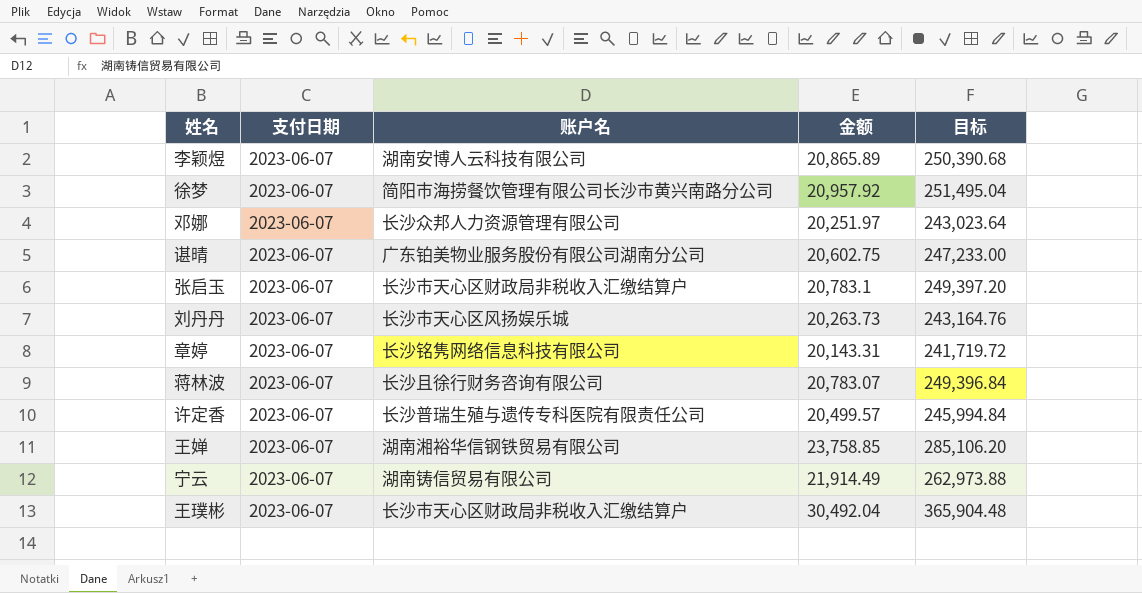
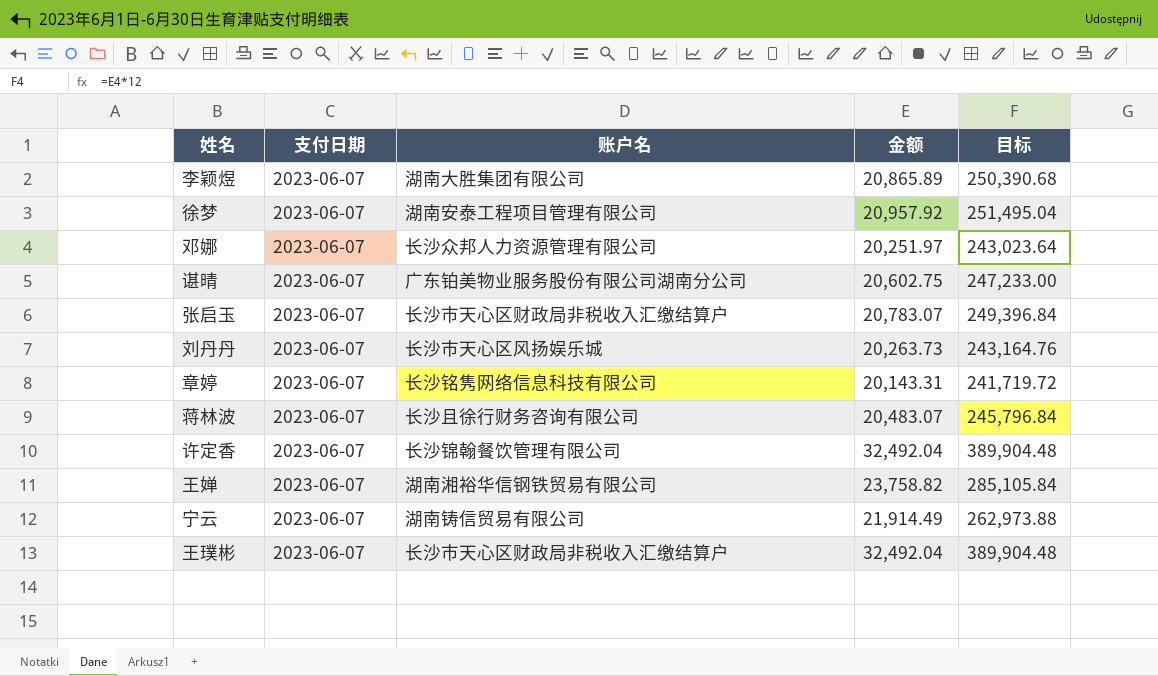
李颖煜 | 账户名: 湖南安博人云科技有限公司 -> 湖南大胜集团有限公司
徐梦 | 账户名: 简阳市海捞餐饮管理有限公司长沙市黄兴南路分公司 -> 湖南安泰工程项目管理有限公司
张启玉 | 金额: 20,783.1 -> 20,783.07
张启玉 | 目标: 249,397.20 -> 249,396.84
蒋林波 | 金额: 20,783.07 -> 20,483.07
蒋林波 | 目标: 249,396.84 -> 245,796.84
许定香 | 账户名: 长沙普瑞生殖与遗传专科医院有限责任公司 -> 长沙锦翰餐饮管理有限公司
许定香 | 金额: 20,499.57 -> 32,492.04
许定香 | 目标: 245,994.84 -> 389,904.48
王婵 | 金额: 23,758.85 -> 23,758.82
王婵 | 目标: 285,106.20 -> 285,105.84
王璞彬 | 金额: 30,492.04 -> 32,492.04
王璞彬 | 目标: 365,904.48 -> 389,904.48

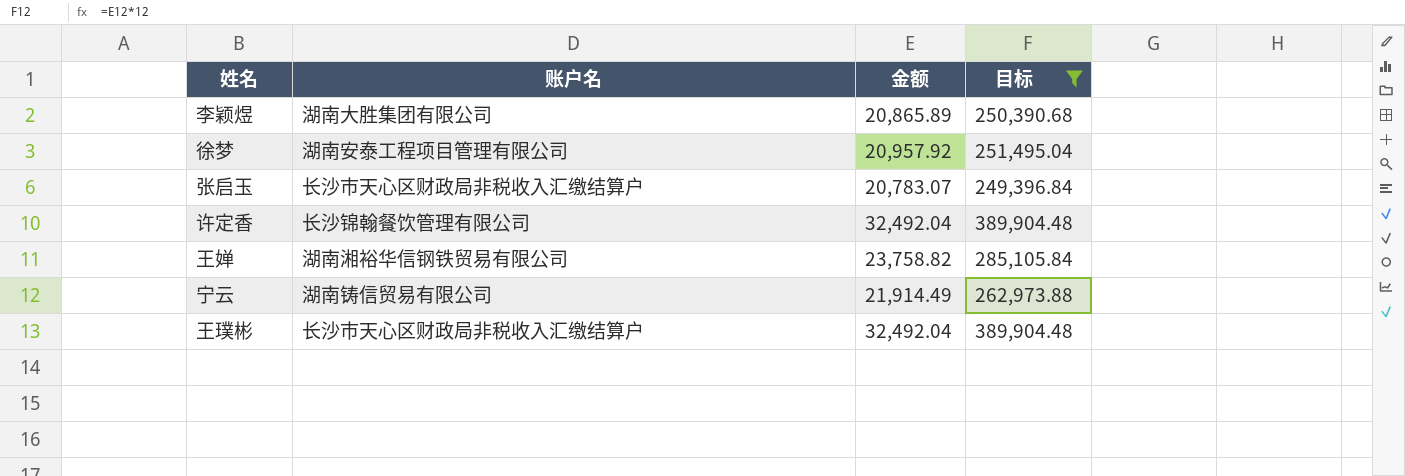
filter: none -> 目标 >= 249,396.84
column 支付日期 | position: 2 -> none

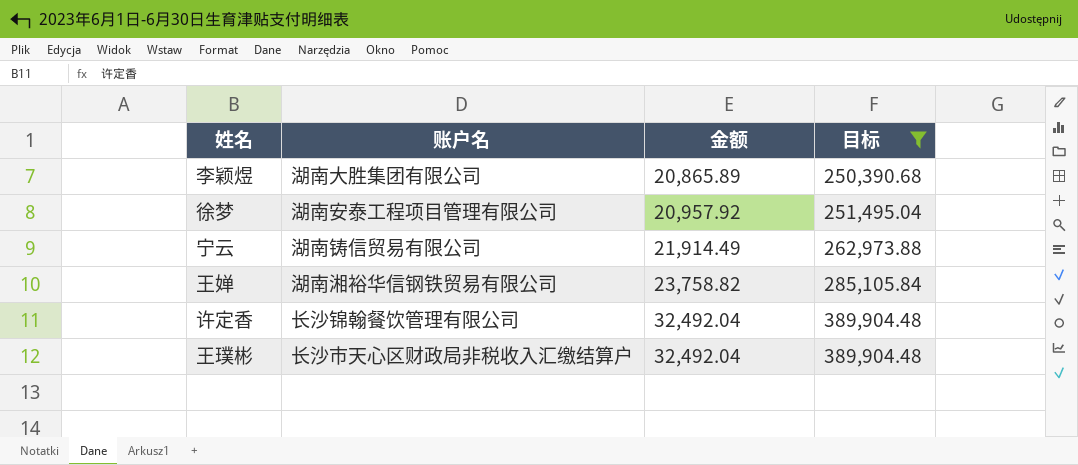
row order: none -> 金额 ascending
row 张启玉: 长沙市天心区财政局非税收入汇缴结算户 | 20,783.07 | 249,396.84 -> none

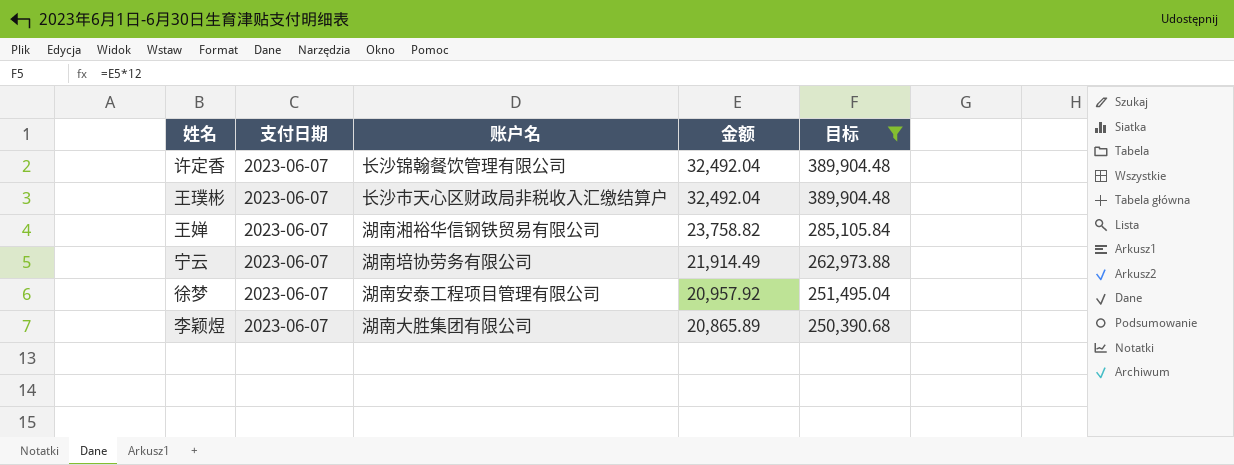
row order: 金额 ascending -> 金额 descending
column 支付日期 | position: none -> 2
宁云 | 账户名: 湖南铸信贸易有限公司 -> 湖南培协劳务有限公司

